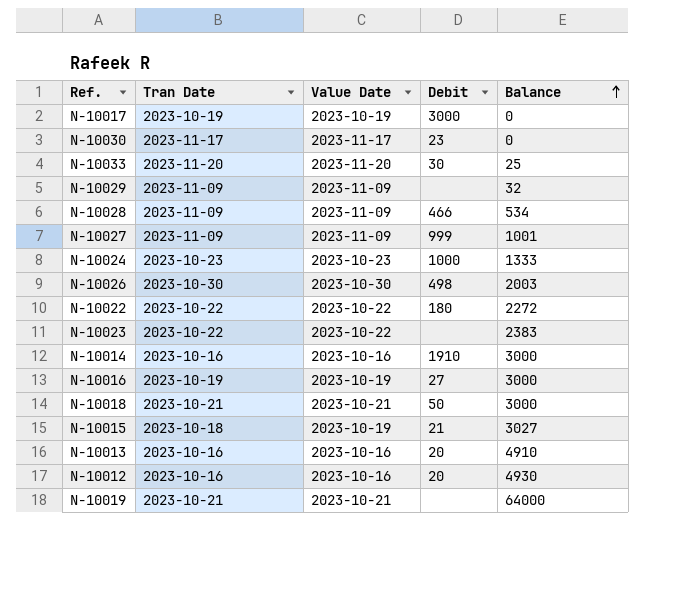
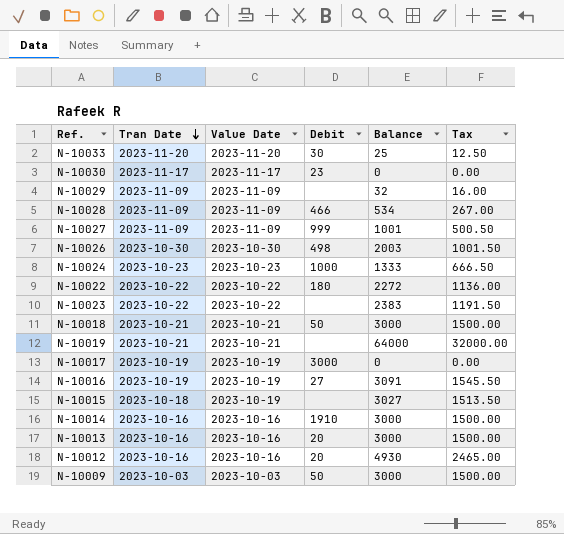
row order: Balance ascending -> Tran Date descending
column Tax | formula: none -> [Balance] * 0.5
N-10016 | Balance: 3000 -> 3091
N-10015 | Debit: 21 -> none
N-10013 | Balance: 4910 -> 3000
row N-10009: none -> 2023-10-03 | 2023-10-03 | 50 | 3000 | 1500.00

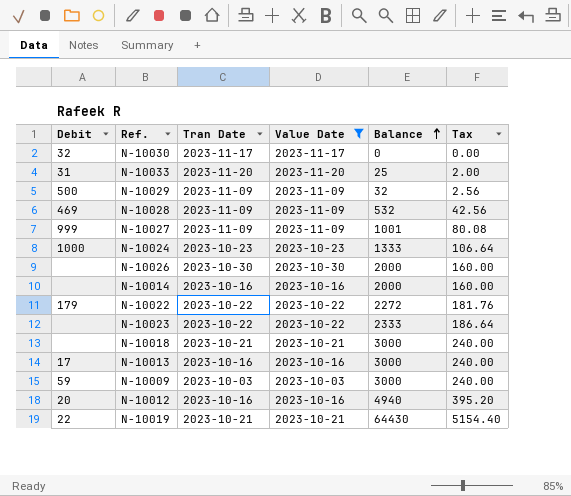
filter: none -> Value Date != 2023-10-19
row order: Tran Date descending -> Balance ascending
column Debit | position: 4 -> 1
column Tax | formula: [Balance] * 0.5 -> [Balance] * 0.08
N-10030 | Debit: 23 -> 32
N-10033 | Debit: 30 -> 31
N-10029 | Debit: none -> 500
N-10028 | Debit: 466 -> 469
N-10028 | Balance: 534 -> 532
N-10026 | Debit: 498 -> none
N-10026 | Balance: 2003 -> 2000
N-10014 | Debit: 1910 -> none
N-10014 | Balance: 3000 -> 2000
N-10022 | Debit: 180 -> 179
N-10023 | Balance: 2383 -> 2333
N-10018 | Debit: 50 -> none
N-10013 | Debit: 20 -> 17
N-10009 | Debit: 50 -> 59
N-10012 | Balance: 4930 -> 4940
N-10019 | Debit: none -> 22
N-10019 | Balance: 64000 -> 64430

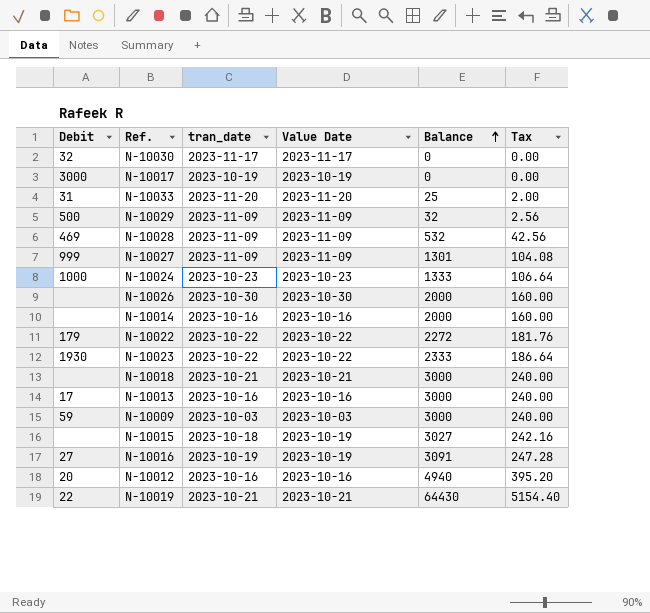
filter: Value Date != 2023-10-19 -> none
column name: Tran Date -> tran_date
N-10027 | Balance: 1001 -> 1301
N-10027 | Tax: 80.08 -> 104.08
N-10023 | Debit: none -> 1930

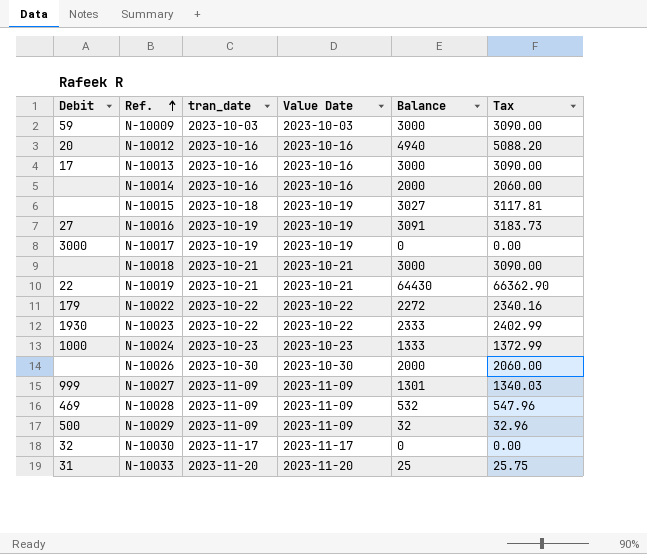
row order: Balance ascending -> Ref. ascending
column Tax | formula: [Balance] * 0.08 -> [Balance] * 1.03

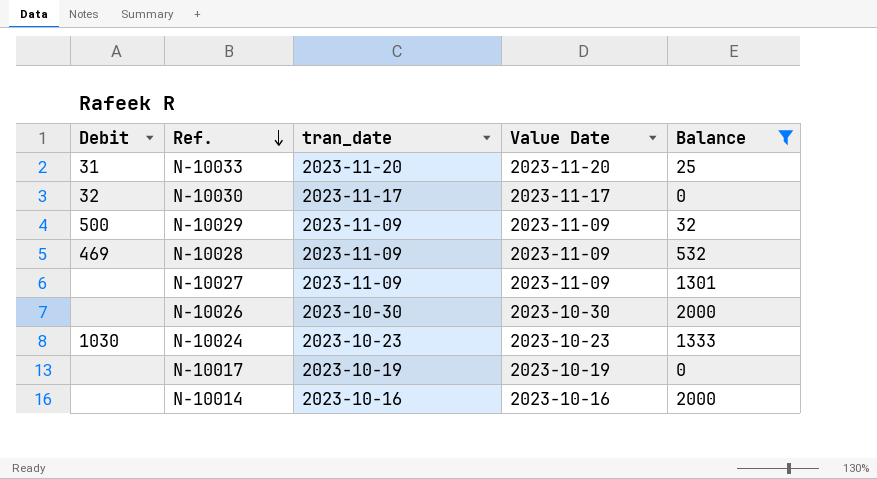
filter: none -> Balance <= 2000
row order: Ref. ascending -> Ref. descending
column Tax | formula: [Balance] * 1.03 -> none
N-10027 | Debit: 999 -> none
N-10024 | Debit: 1000 -> 1030
N-10017 | Debit: 3000 -> none

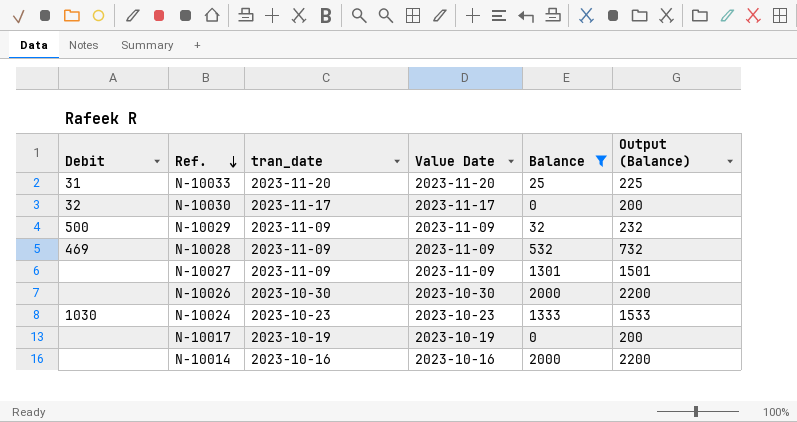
column Output (Balance) | formula: none -> [Balance] + 200

